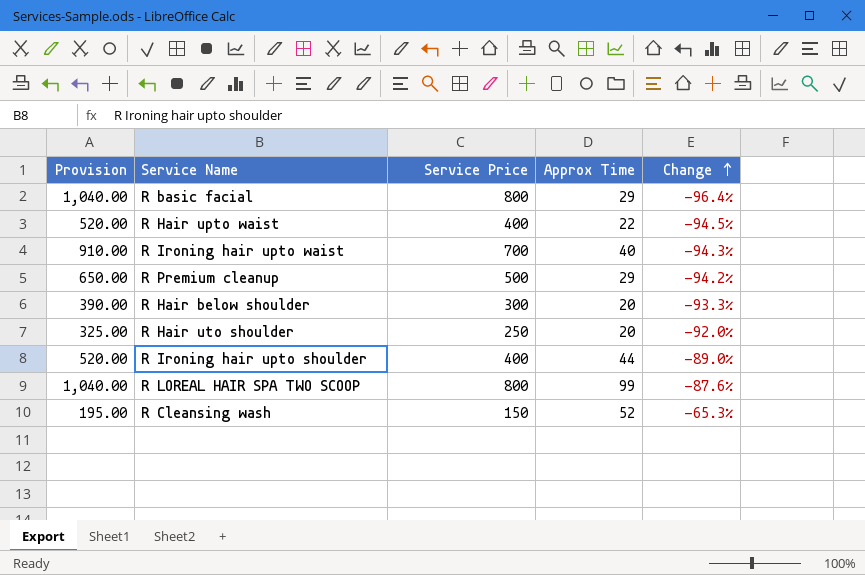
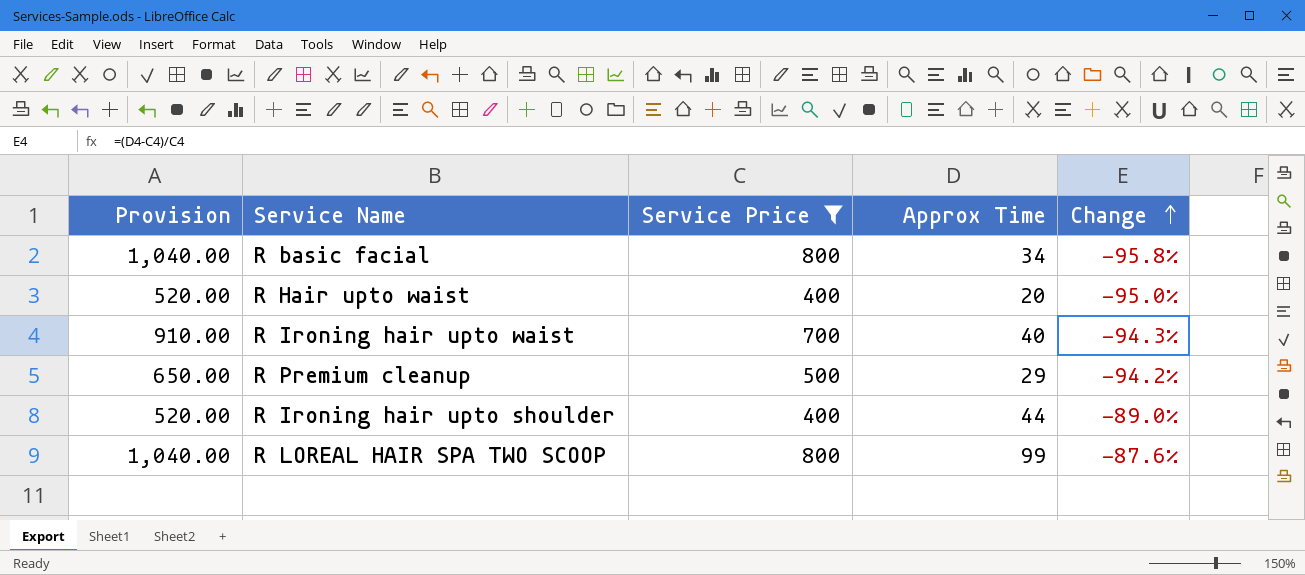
filter: none -> Service Price >= 400
R basic facial | Approx Time: 29 -> 34
R basic facial | Change: -96.4% -> -95.8%
R Hair upto waist | Approx Time: 22 -> 20
R Hair upto waist | Change: -94.5% -> -95.0%

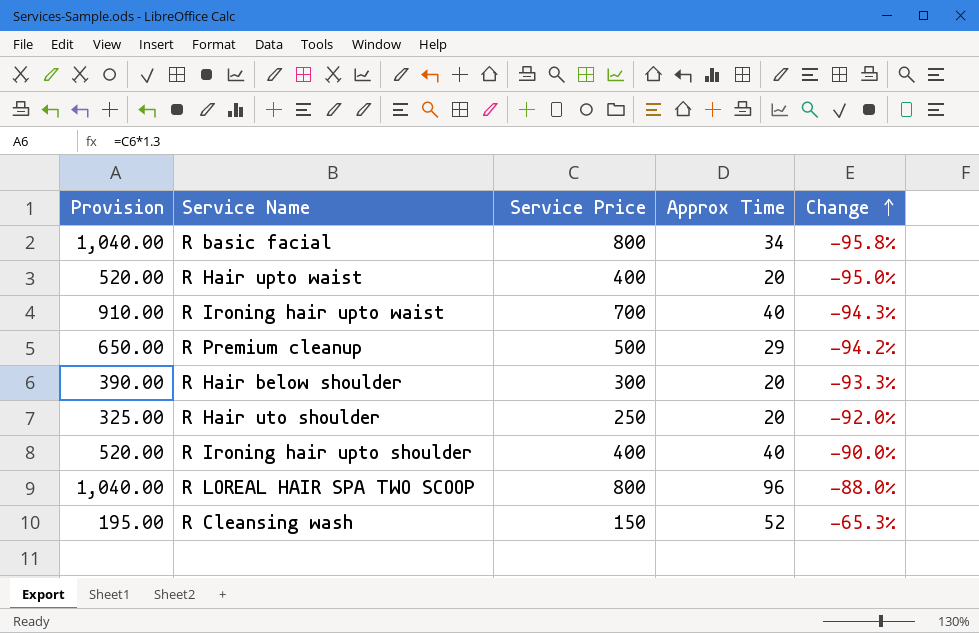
filter: Service Price >= 400 -> none
R Ironing hair upto shoulder | Approx Time: 44 -> 40
R Ironing hair upto shoulder | Change: -89.0% -> -90.0%
R LOREAL HAIR SPA TWO SCOOP | Approx Time: 99 -> 96
R LOREAL HAIR SPA TWO SCOOP | Change: -87.6% -> -88.0%

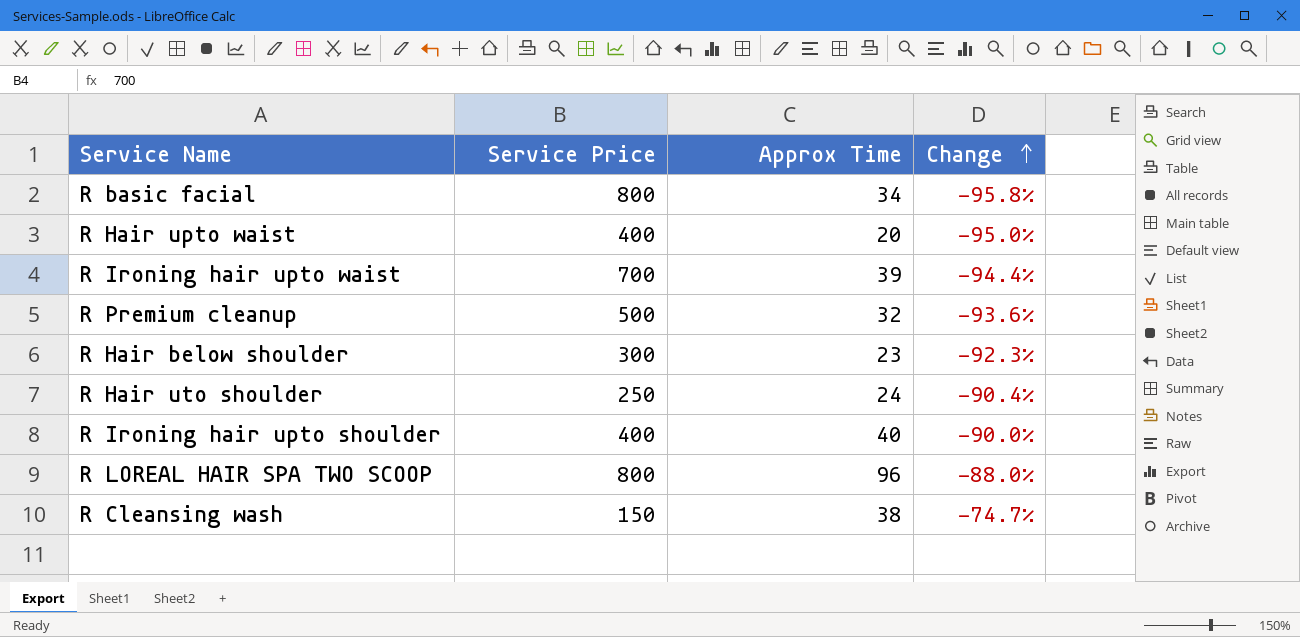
column Provision | formula: [Service Price] * 1.3 -> none
R Ironing hair upto waist | Approx Time: 40 -> 39
R Ironing hair upto waist | Change: -94.3% -> -94.4%
R Premium cleanup | Approx Time: 29 -> 32
R Premium cleanup | Change: -94.2% -> -93.6%
R Hair below shoulder | Approx Time: 20 -> 23
R Hair below shoulder | Change: -93.3% -> -92.3%
R Hair uto shoulder | Approx Time: 20 -> 24
R Hair uto shoulder | Change: -92.0% -> -90.4%
R Cleansing wash | Approx Time: 52 -> 38
R Cleansing wash | Change: -65.3% -> -74.7%

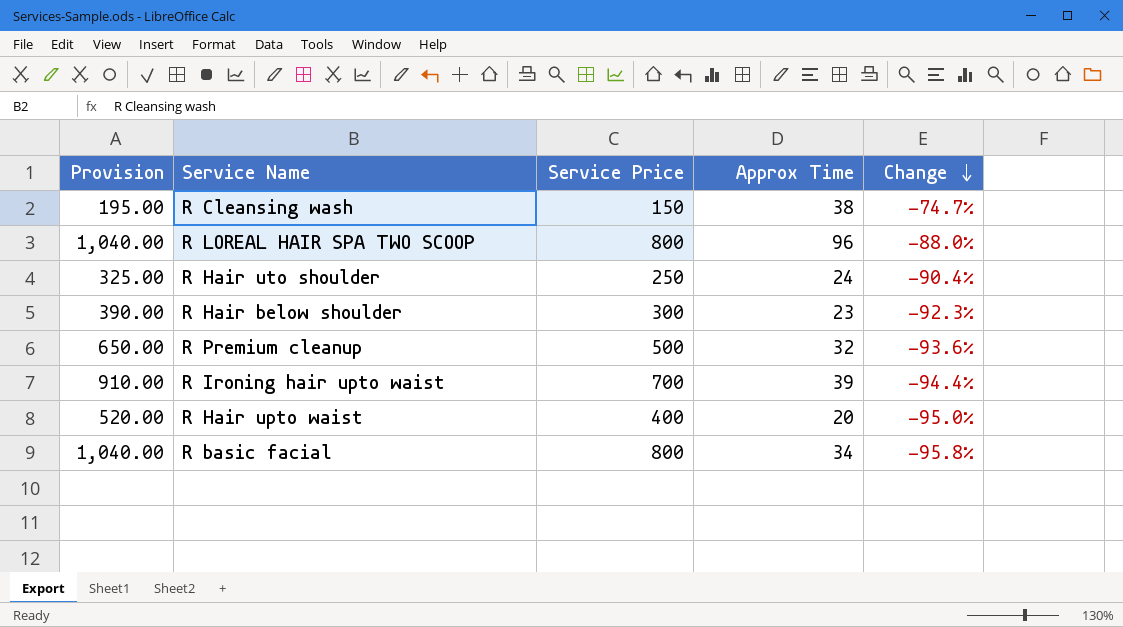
row order: Change ascending -> Change descending
column Provision | formula: none -> [Service Price] * 1.3
row R Ironing hair upto shoulder: 400 | 40 | -90.0% -> none

